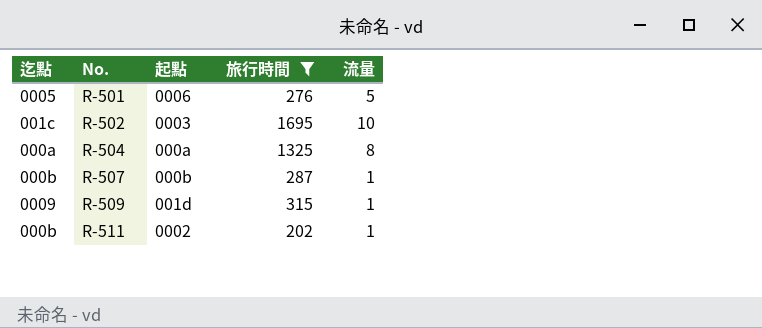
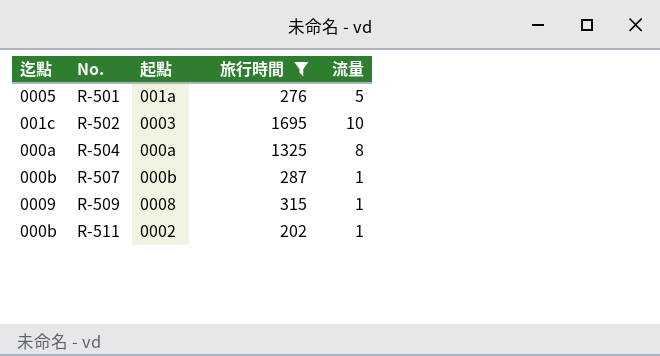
R-501 | 起點: 0006 -> 001a
R-509 | 起點: 001d -> 0008

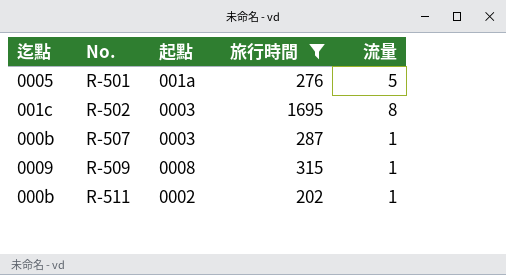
row R-504: 000a | 000a | 1325 | 8 -> none
R-502 | 流量: 10 -> 8
R-507 | 起點: 000b -> 0003

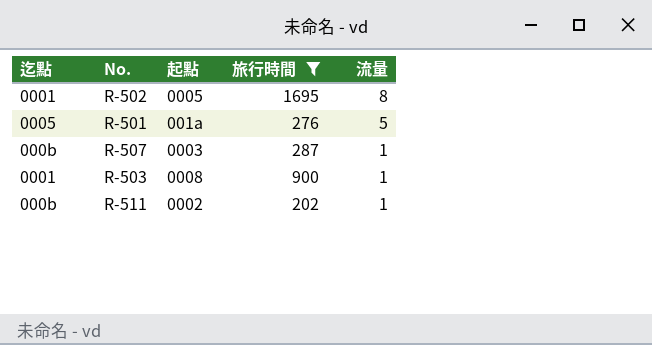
row order: No. ascending -> 流量 descending
row R-509: 0009 | 0008 | 315 | 1 -> none
R-502 | 迄點: 001c -> 0001
R-502 | 起點: 0003 -> 0005
row R-503: none -> 0001 | 0008 | 900 | 1

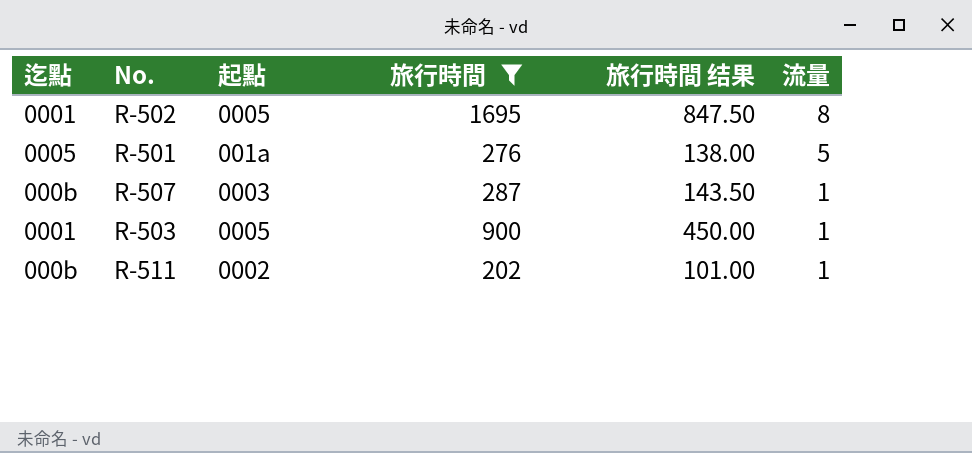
column 旅行時間 结果 | formula: none -> [旅行時間] * 0.5
R-503 | 起點: 0008 -> 0005

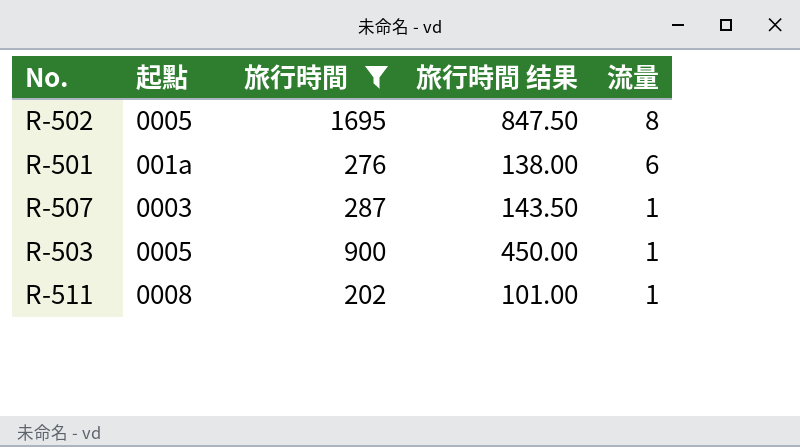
column 迄點 | position: 1 -> none
R-501 | 流量: 5 -> 6
R-511 | 起點: 0002 -> 0008

